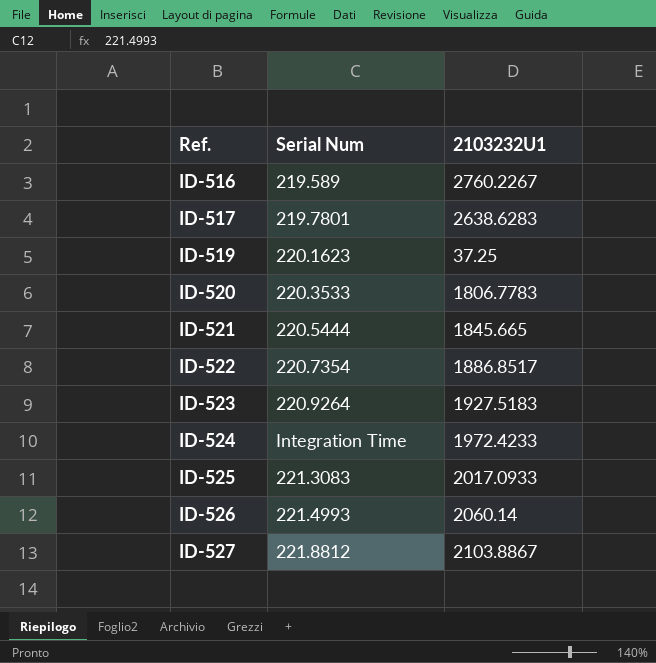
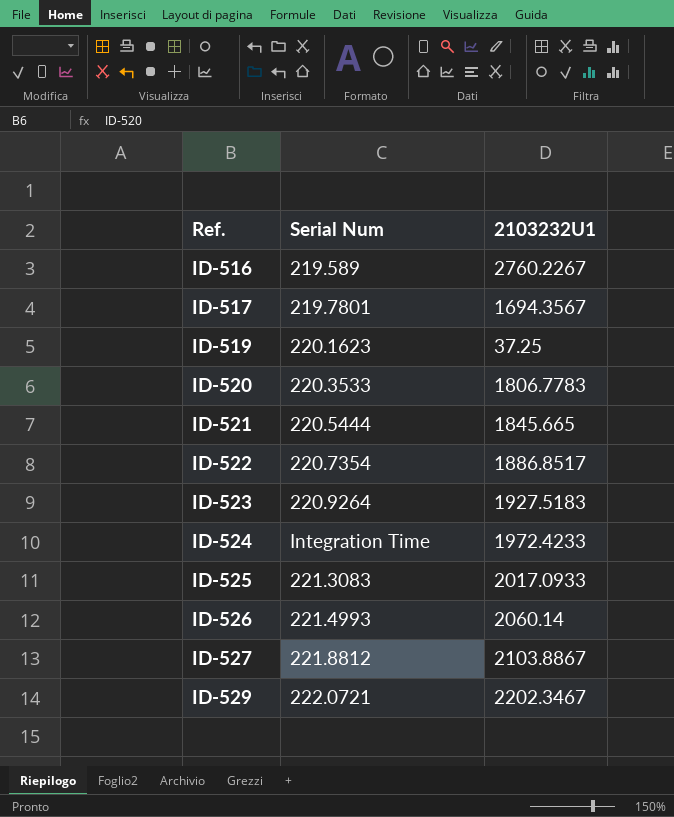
ID-517 | 2103232U1: 2638.6283 -> 1694.3567
row ID-529: none -> 222.0721 | 2202.3467

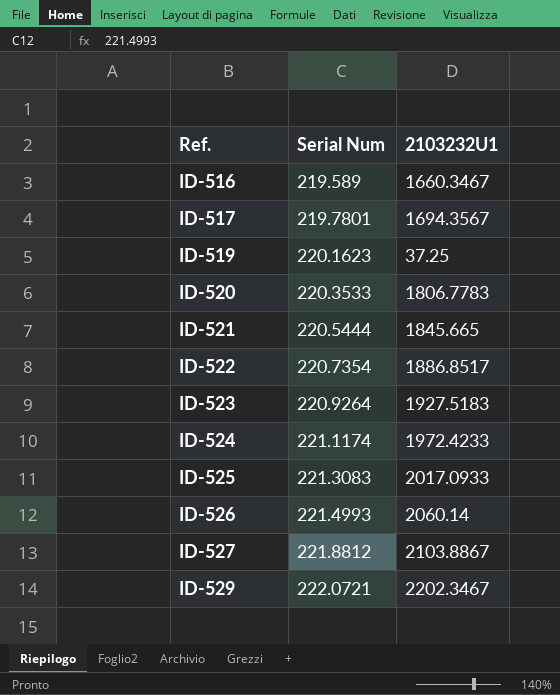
ID-516 | 2103232U1: 2760.2267 -> 1660.3467
ID-524 | Serial Num: Integration Time -> 221.1174

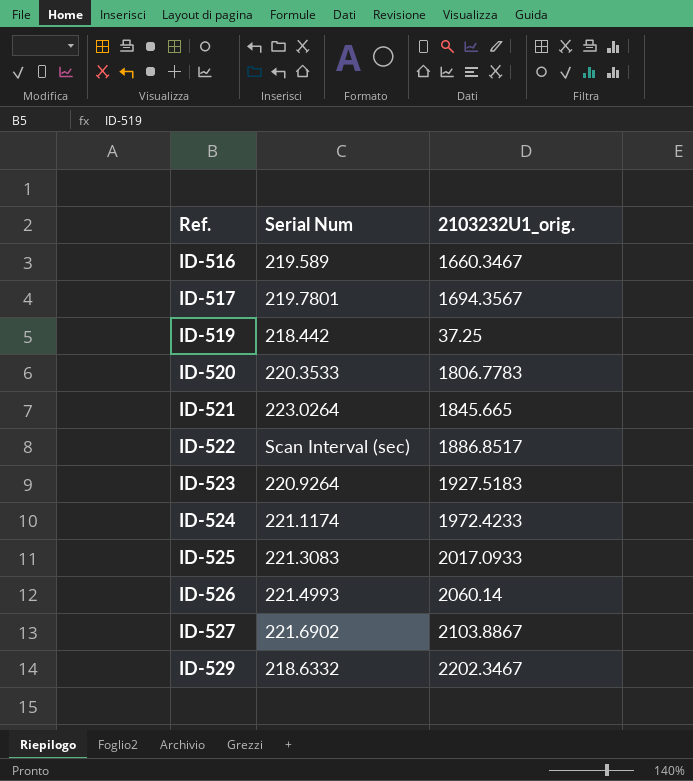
column name: 2103232U1 -> 2103232U1_orig.
ID-519 | Serial Num: 220.1623 -> 218.442
ID-521 | Serial Num: 220.5444 -> 223.0264
ID-522 | Serial Num: 220.7354 -> Scan Interval (sec)
ID-527 | Serial Num: 221.8812 -> 221.6902
ID-529 | Serial Num: 222.0721 -> 218.6332

